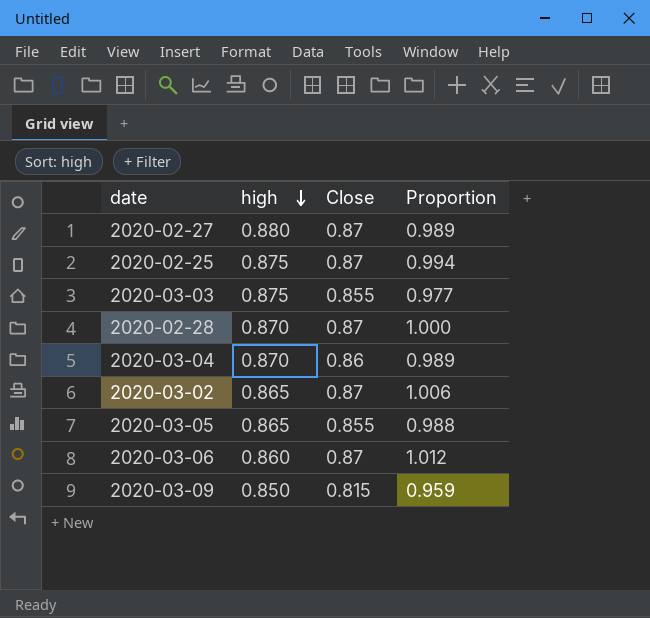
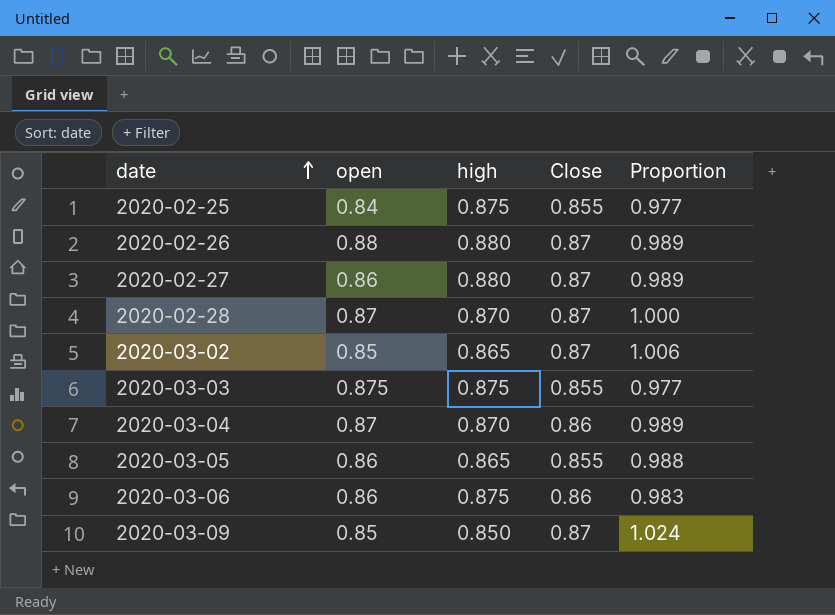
row order: high descending -> date ascending
column open | position: none -> 2
2020-02-25 | Close: 0.87 -> 0.855
2020-02-25 | Proportion: 0.994 -> 0.977
row 2020-02-26: none -> 0.88 | 0.880 | 0.87 | 0.989
2020-03-06 | high: 0.860 -> 0.875
2020-03-06 | Close: 0.87 -> 0.86
2020-03-06 | Proportion: 1.012 -> 0.983
2020-03-09 | Close: 0.815 -> 0.87
2020-03-09 | Proportion: 0.959 -> 1.024

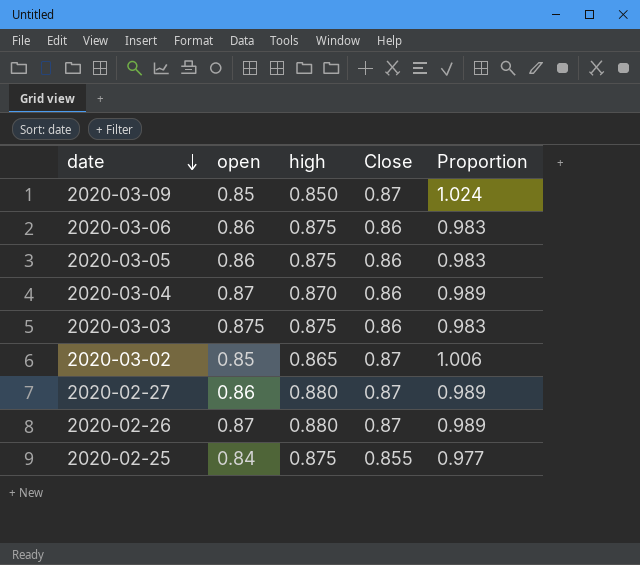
row order: date ascending -> date descending
row 2020-02-28: 0.87 | 0.870 | 0.87 | 1.000 -> none
2020-03-05 | high: 0.865 -> 0.875
2020-03-05 | Close: 0.855 -> 0.86
2020-03-05 | Proportion: 0.988 -> 0.983
2020-03-03 | Close: 0.855 -> 0.86
2020-03-03 | Proportion: 0.977 -> 0.983
2020-02-26 | open: 0.88 -> 0.87

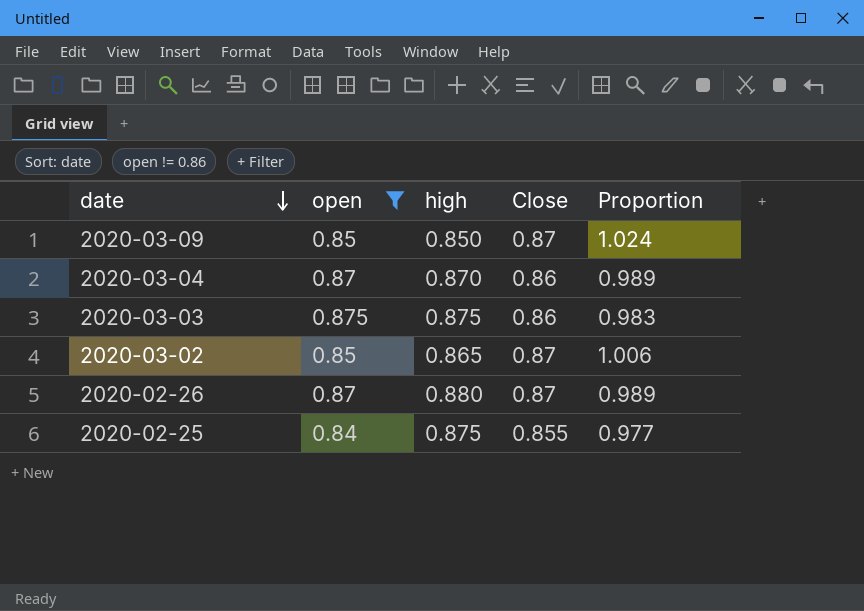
filter: none -> open != 0.86

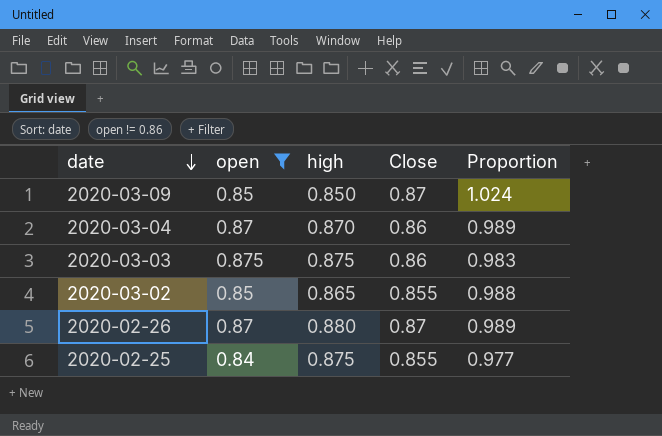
2020-03-02 | Close: 0.87 -> 0.855
2020-03-02 | Proportion: 1.006 -> 0.988

